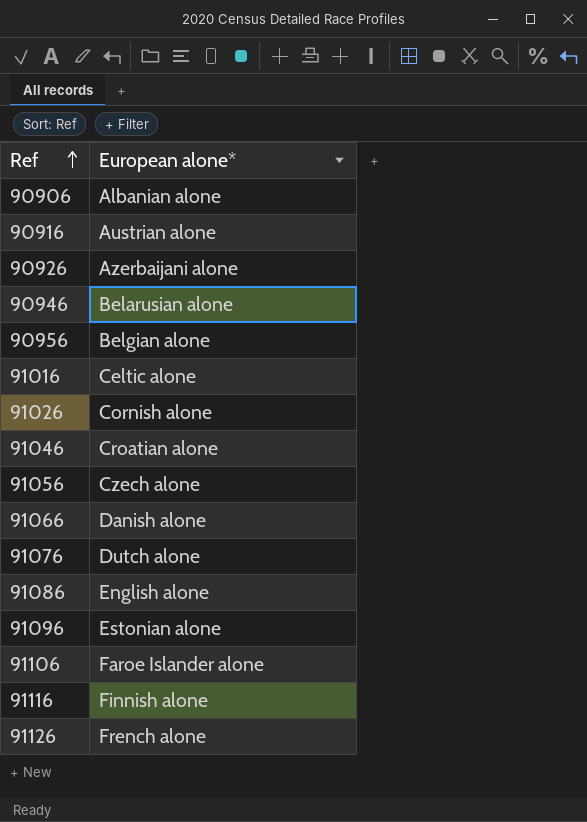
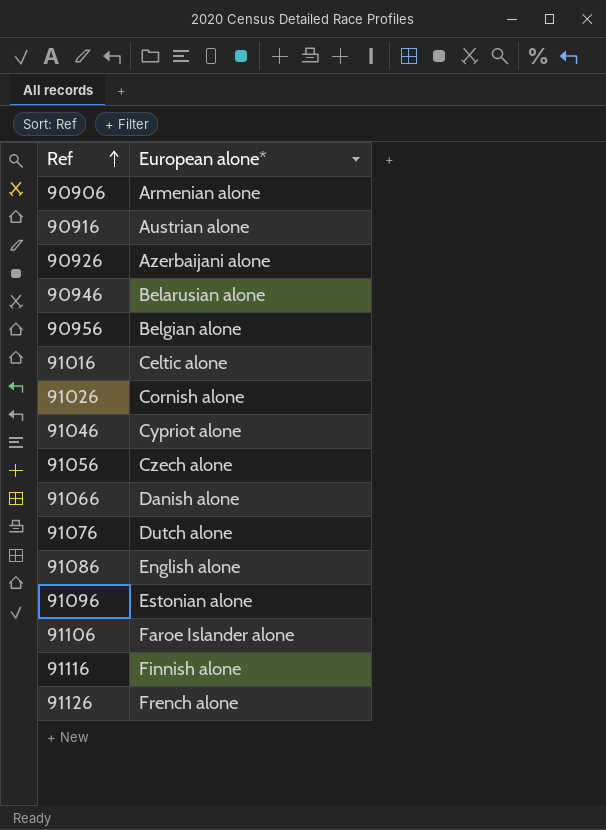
90906 | European alone*: Albanian alone -> Armenian alone
91046 | European alone*: Croatian alone -> Cypriot alone

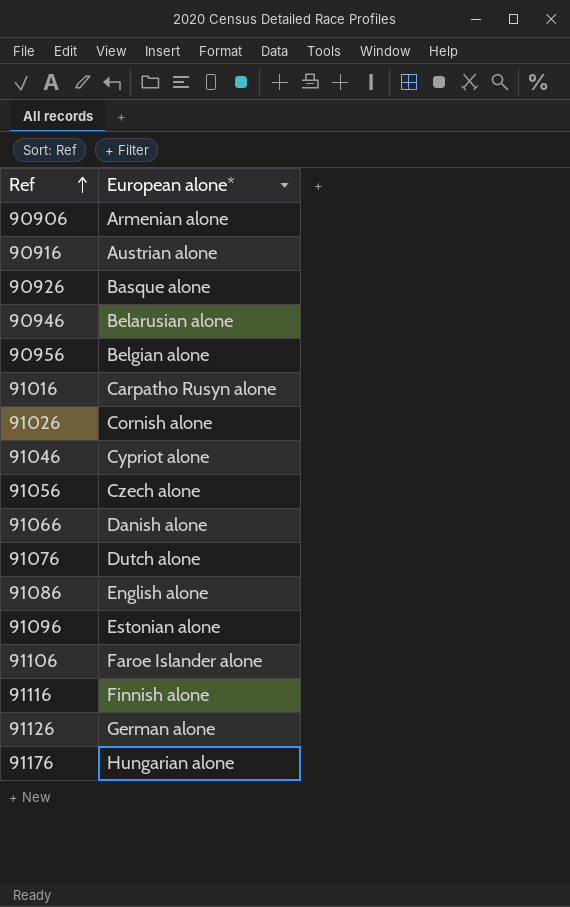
90926 | European alone*: Azerbaijani alone -> Basque alone
91016 | European alone*: Celtic alone -> Carpatho Rusyn alone
91126 | European alone*: French alone -> German alone
row 91176: none -> Hungarian alone

